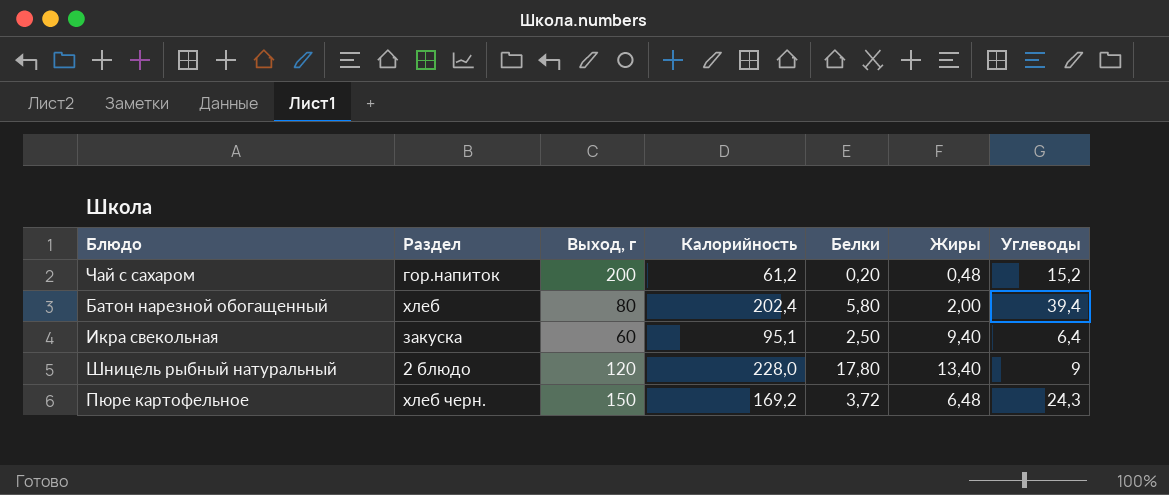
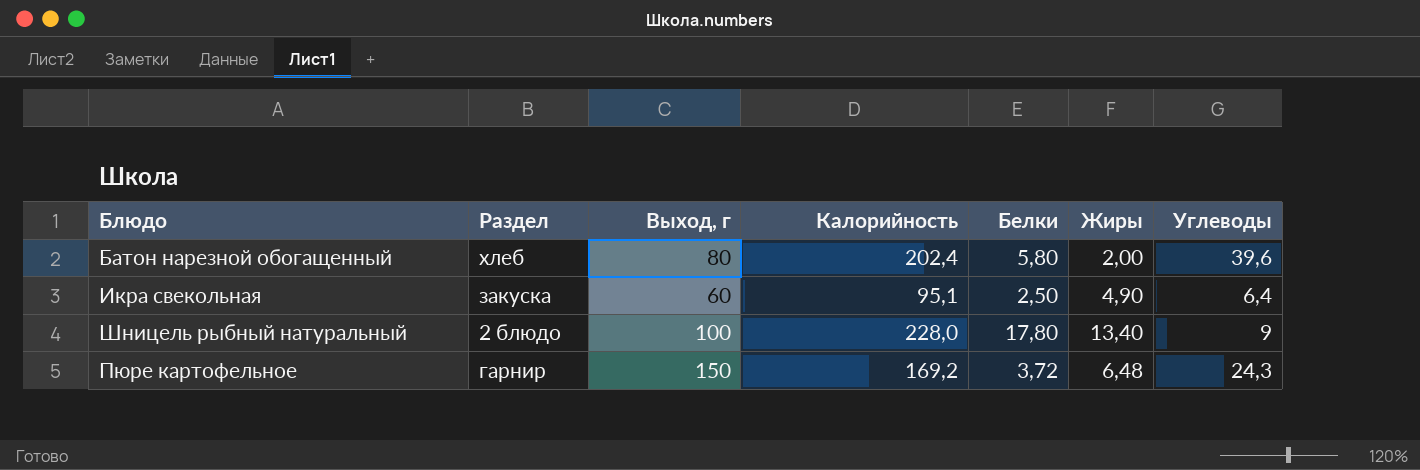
row Чай с сахаром: гор.напиток | 200 | 61,2 | 0,20 | 0,48 | 15,2 -> none
Батон нарезной обогащенный | Углеводы: 39,4 -> 39,6
Икра свекольная | Жиры: 9,40 -> 4,90
Шницель рыбный натуральный | Выход, г: 120 -> 100
Пюре картофельное | Раздел: хлеб черн. -> гарнир

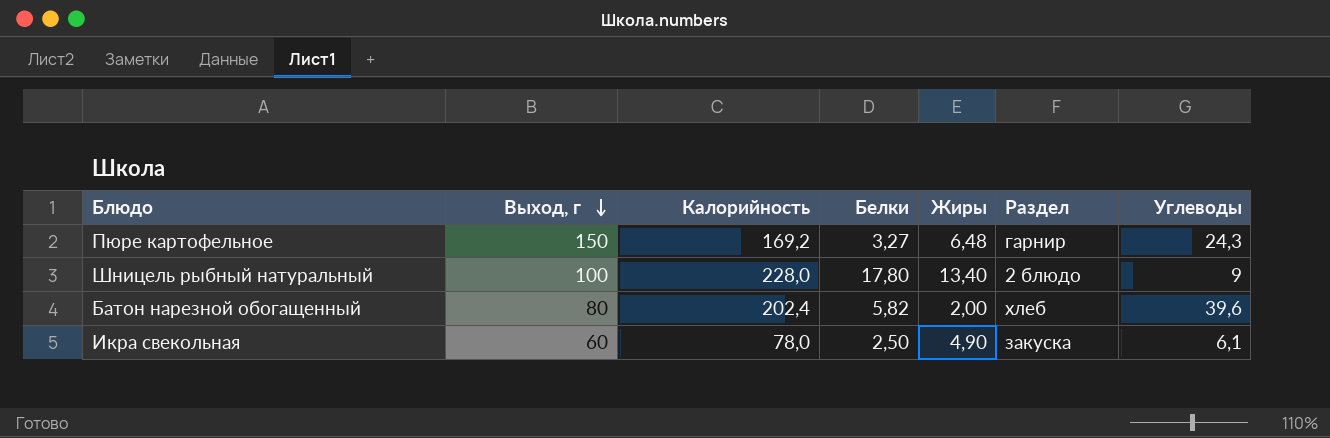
row order: none -> Выход, г descending
column Раздел | position: 2 -> 6
Пюре картофельное | Белки: 3,72 -> 3,27
Батон нарезной обогащенный | Белки: 5,80 -> 5,82
Икра свекольная | Калорийность: 95,1 -> 78,0
Икра свекольная | Углеводы: 6,4 -> 6,1

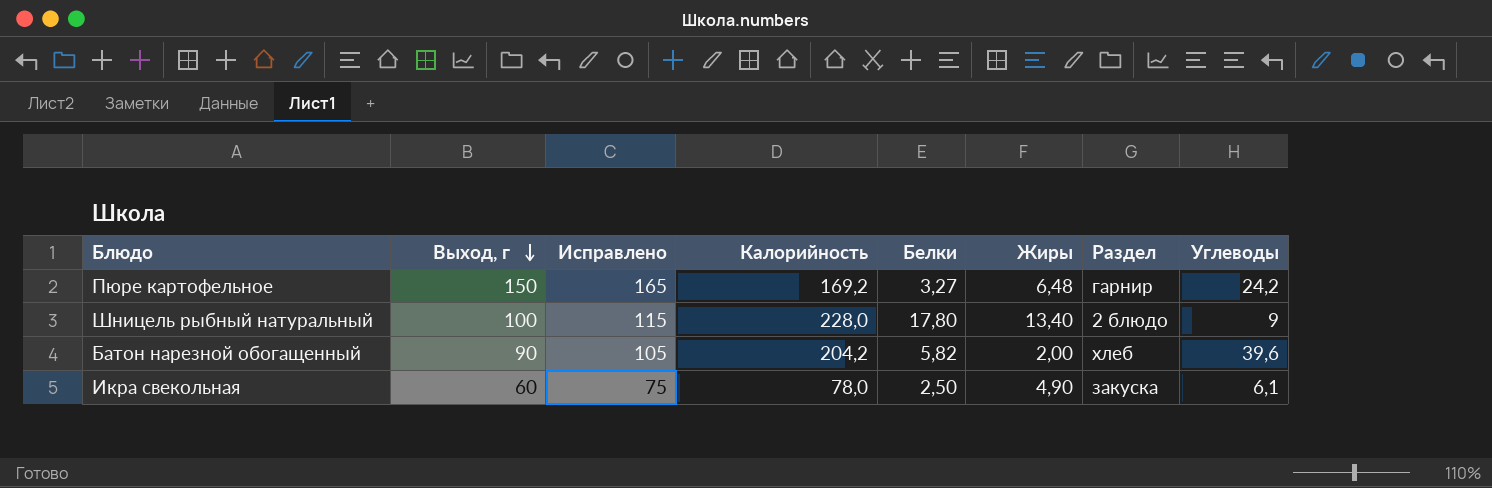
column Исправлено | formula: none -> [Выход, г] + 15
Пюре картофельное | Углеводы: 24,3 -> 24,2
Батон нарезной обогащенный | Выход, г: 80 -> 90
Батон нарезной обогащенный | Калорийность: 202,4 -> 204,2

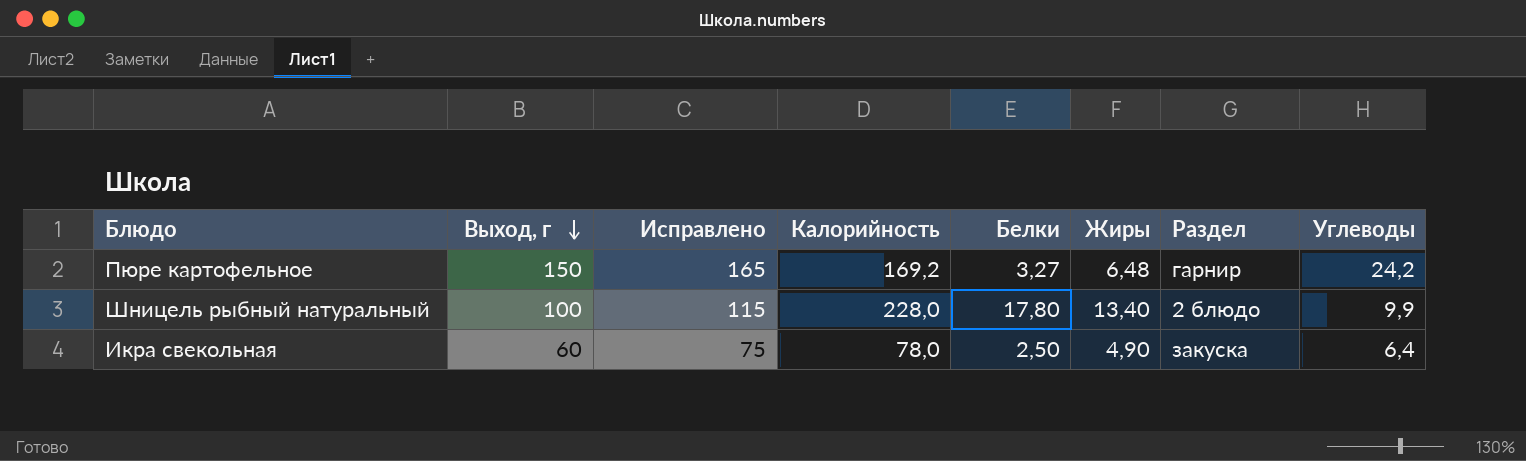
row Батон нарезной обогащенный: 90 | 105 | 204,2 | 5,82 | 2,00 | хлеб | 39,6 -> none
Шницель рыбный натуральный | Углеводы: 9 -> 9,9
Икра свекольная | Углеводы: 6,1 -> 6,4

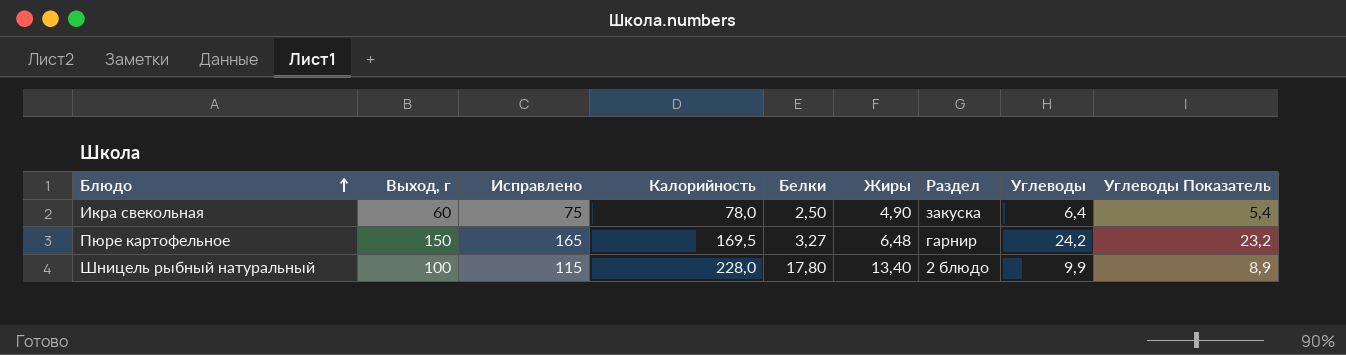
row order: Выход, г descending -> Блюдо ascending
column Углеводы Показатель | formula: none -> [Углеводы] - 1
Пюре картофельное | Калорийность: 169,2 -> 169,5

